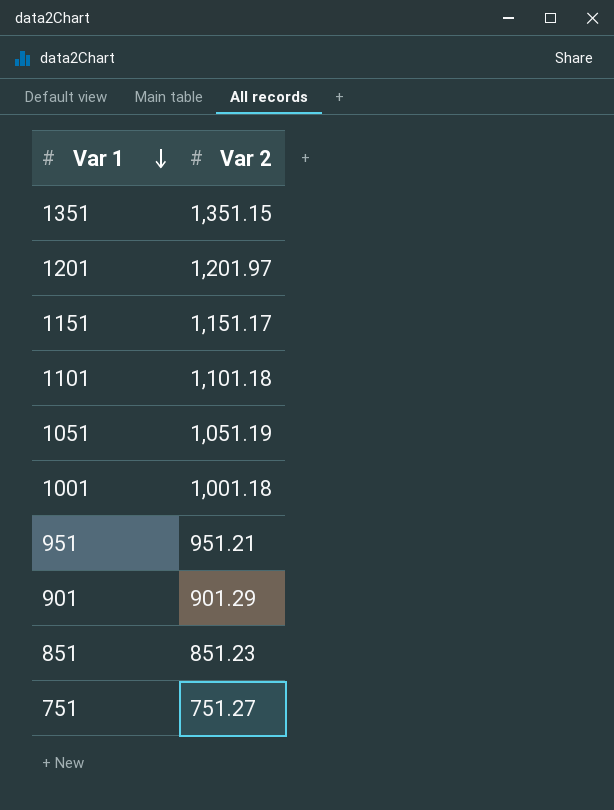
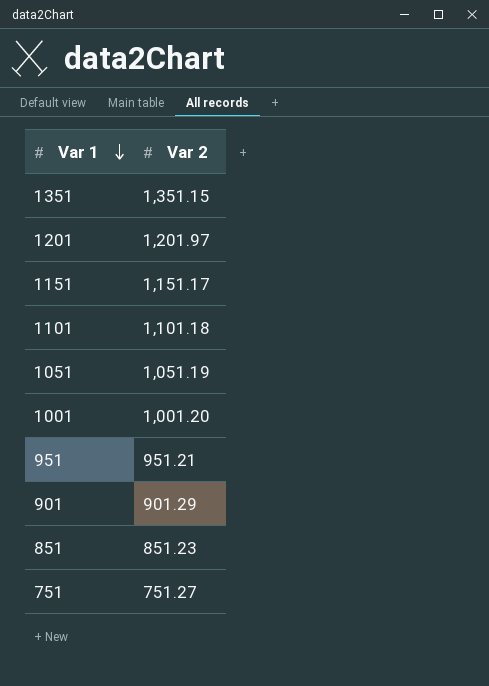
1001 | Var 2: 1,001.18 -> 1,001.20

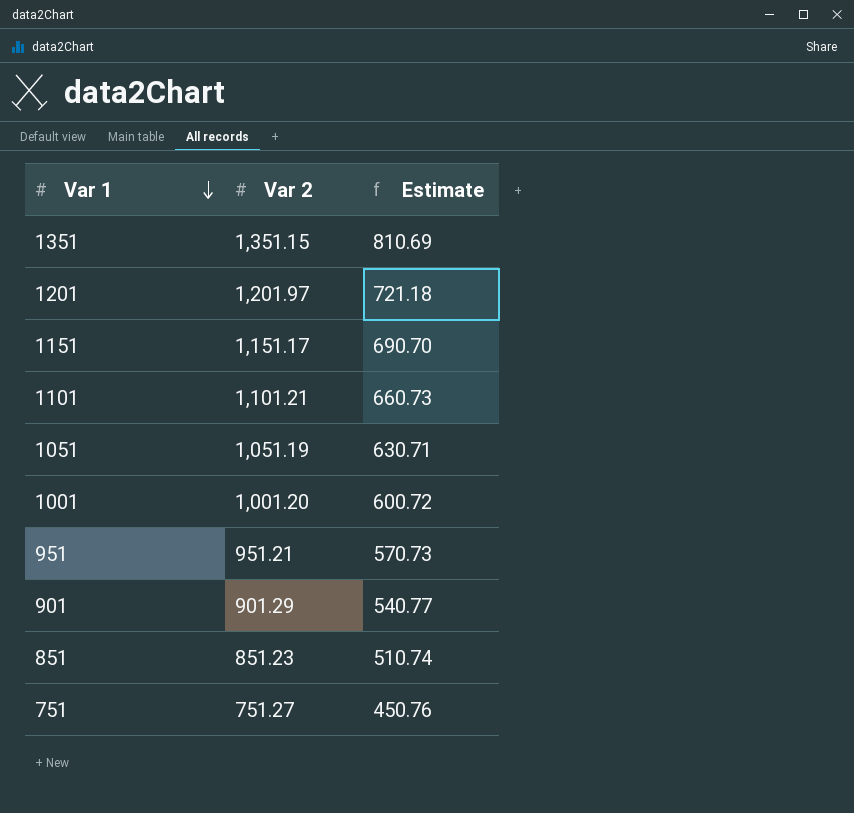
column Estimate | formula: none -> [Var 2] * 0.6
1101 | Var 2: 1,101.18 -> 1,101.21

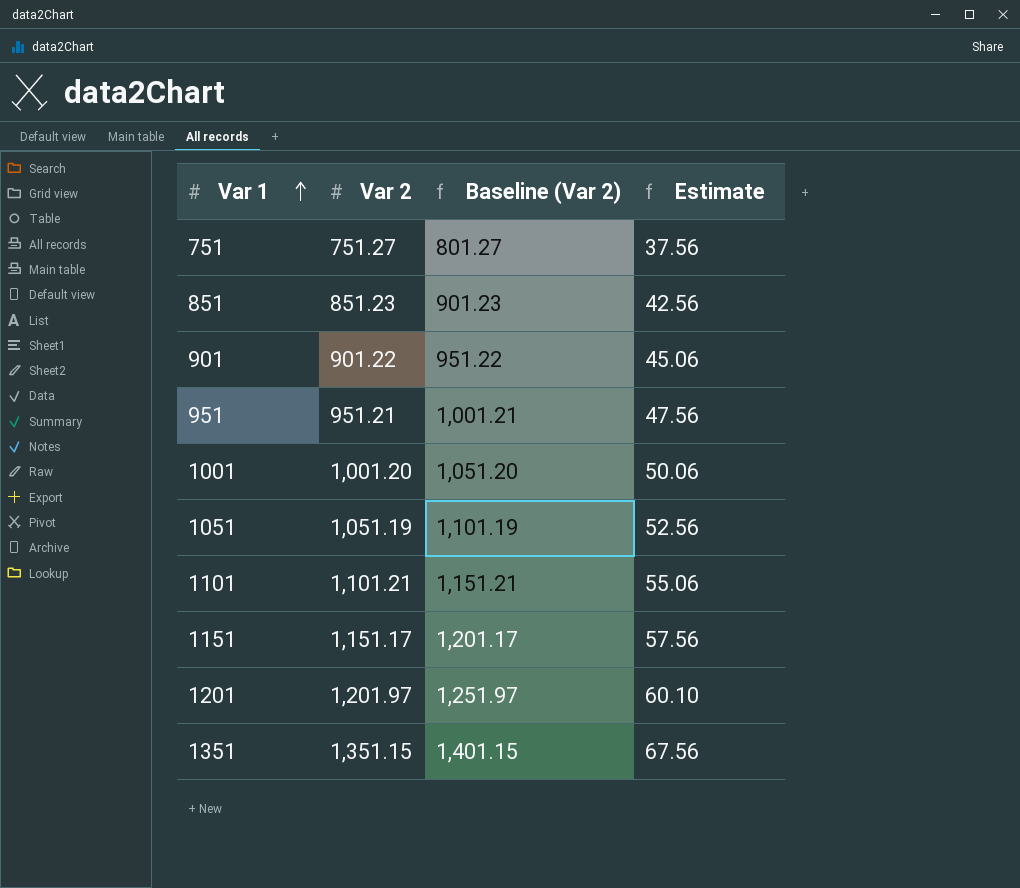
row order: Var 1 descending -> Var 1 ascending
column Baseline (Var 2) | formula: none -> [Var 2] + 50
column Estimate | formula: [Var 2] * 0.6 -> [Var 2] * 0.05
901 | Var 2: 901.29 -> 901.22

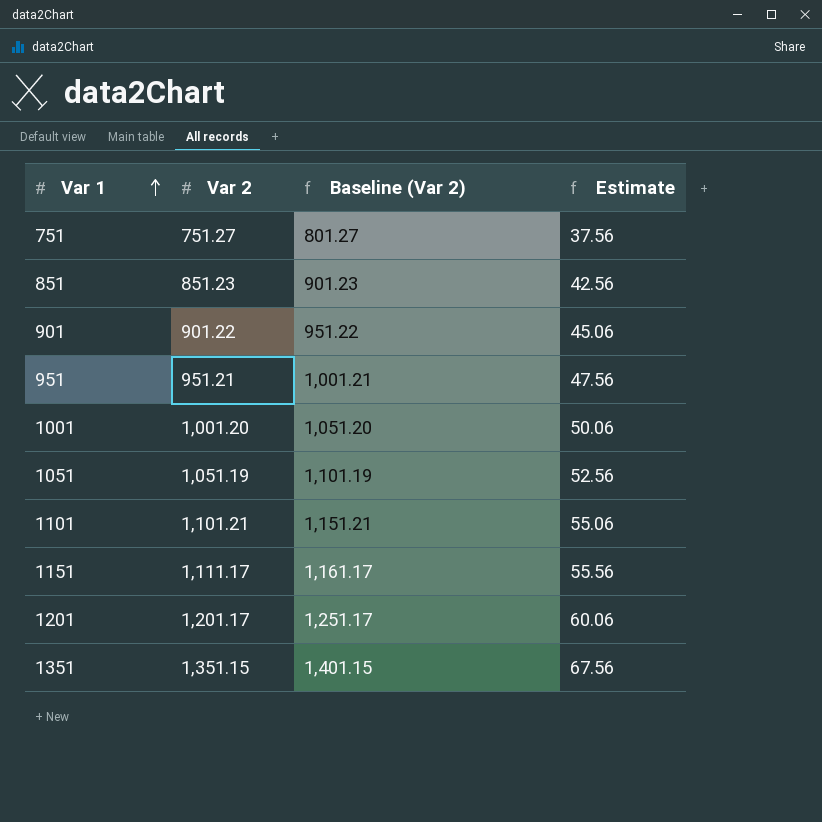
1151 | Var 2: 1,151.17 -> 1,111.17
1151 | Baseline (Var 2): 1,201.17 -> 1,161.17
1151 | Estimate: 57.56 -> 55.56
1201 | Var 2: 1,201.97 -> 1,201.17
1201 | Baseline (Var 2): 1,251.97 -> 1,251.17
1201 | Estimate: 60.10 -> 60.06

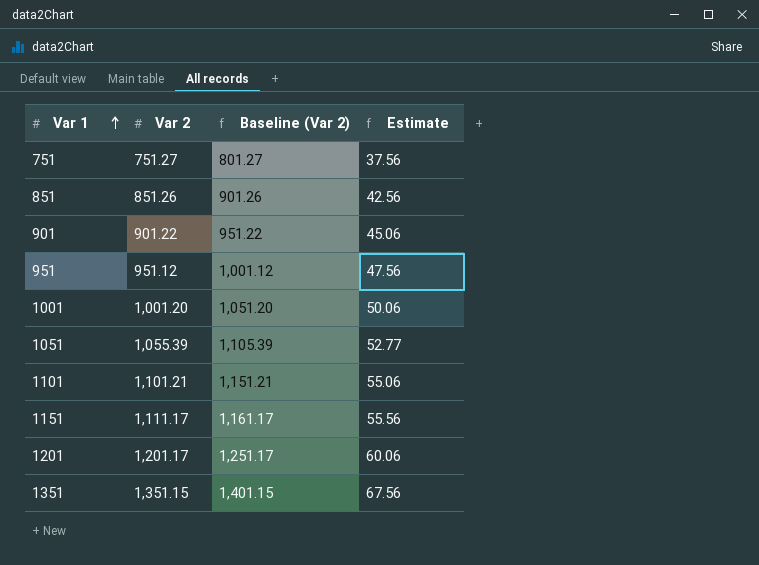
851 | Var 2: 851.23 -> 851.26
851 | Baseline (Var 2): 901.23 -> 901.26
951 | Var 2: 951.21 -> 951.12
951 | Baseline (Var 2): 1,001.21 -> 1,001.12
1051 | Var 2: 1,051.19 -> 1,055.39
1051 | Baseline (Var 2): 1,101.19 -> 1,105.39
1051 | Estimate: 52.56 -> 52.77

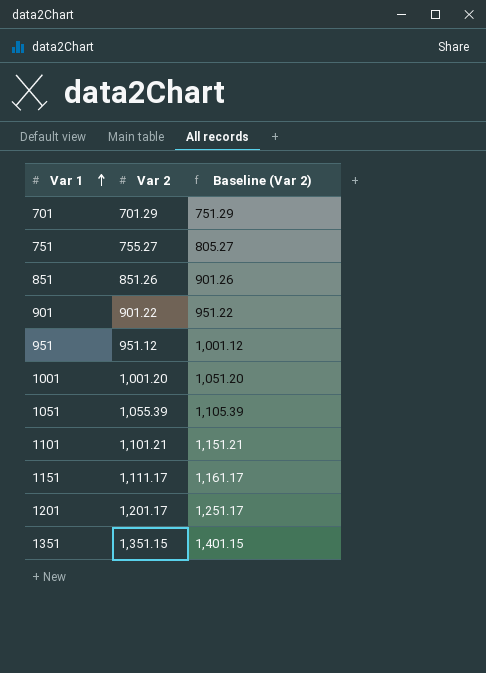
column Estimate | formula: [Var 2] * 0.05 -> none
row 701: none -> 701.29 | 751.29
751 | Var 2: 751.27 -> 755.27
751 | Baseline (Var 2): 801.27 -> 805.27

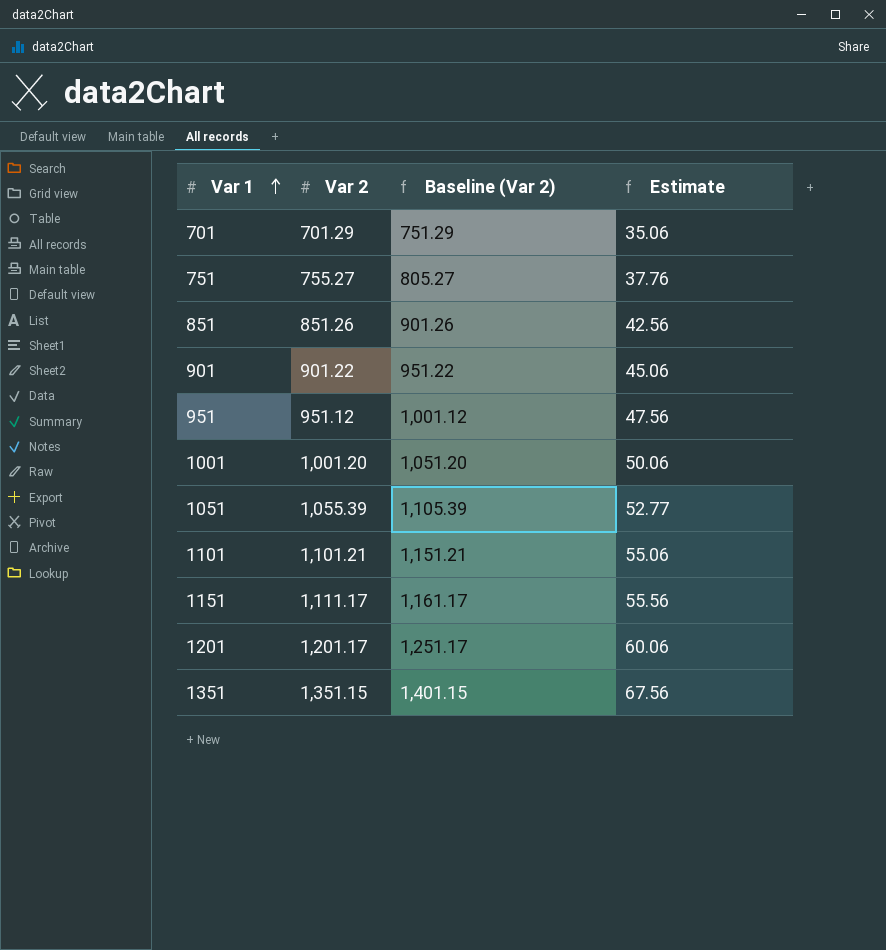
column Estimate | formula: none -> [Var 2] * 0.05

